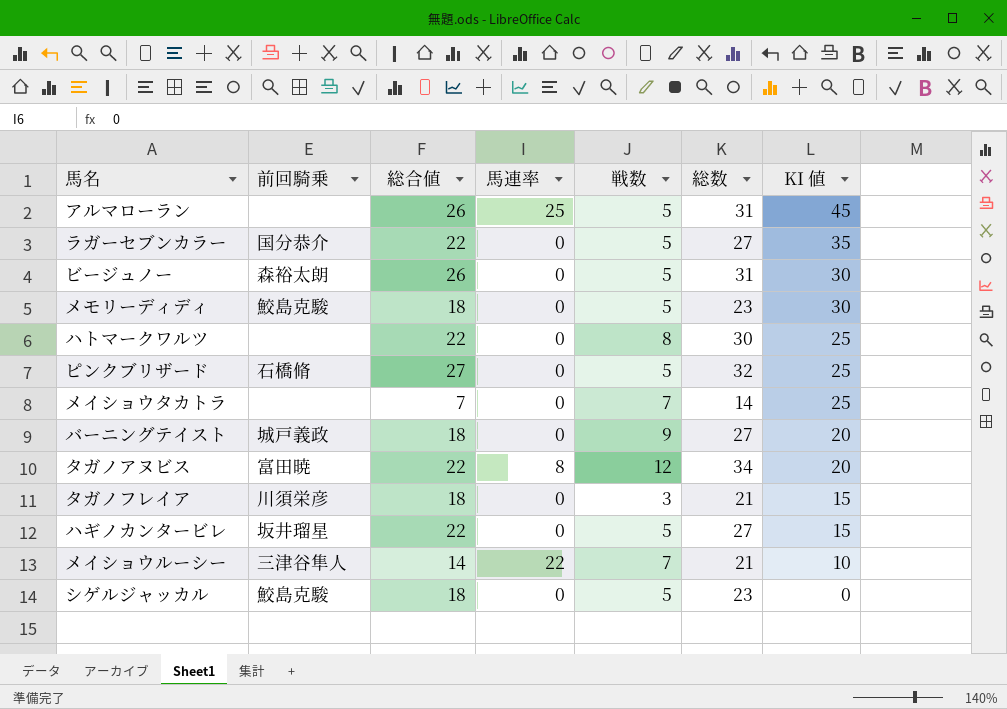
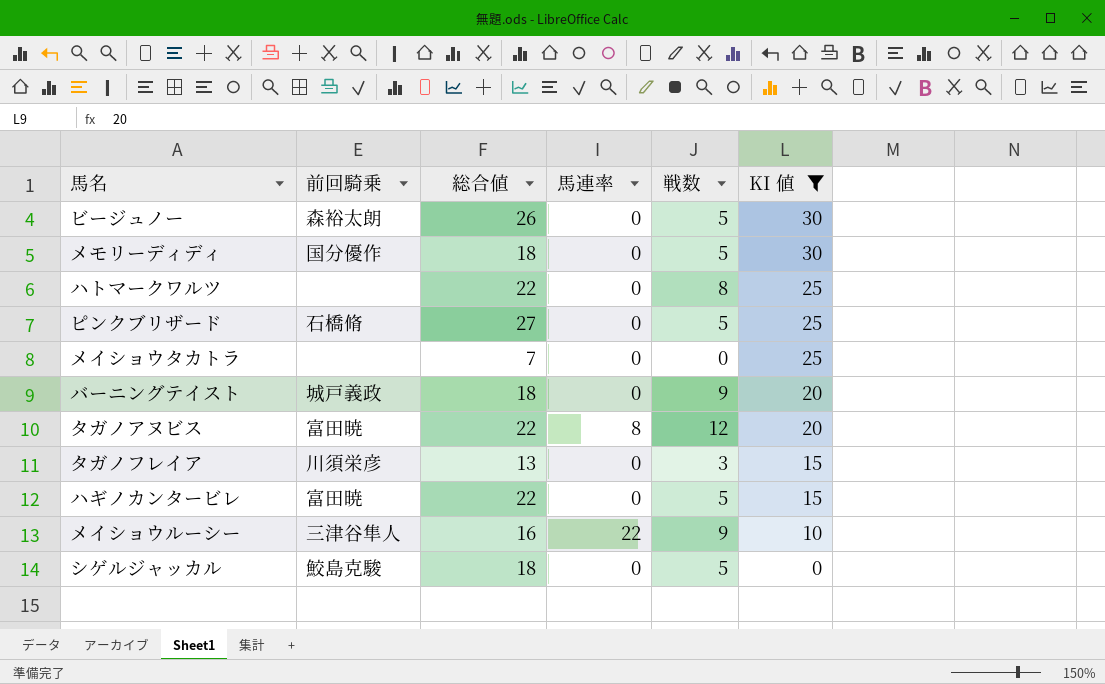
filter: none -> KI 値 <= 30
column 総数 | formula: [総合値] + [戦数] -> none
メモリーディディ | 前回騎乗: 鮫島克駿 -> 国分優作
メイショウタカトラ | 戦数: 7 -> 0
タガノフレイア | 総合値: 18 -> 13
ハギノカンタービレ | 前回騎乗: 坂井瑠星 -> 富田暁
メイショウルーシー | 総合値: 14 -> 16
メイショウルーシー | 戦数: 7 -> 9

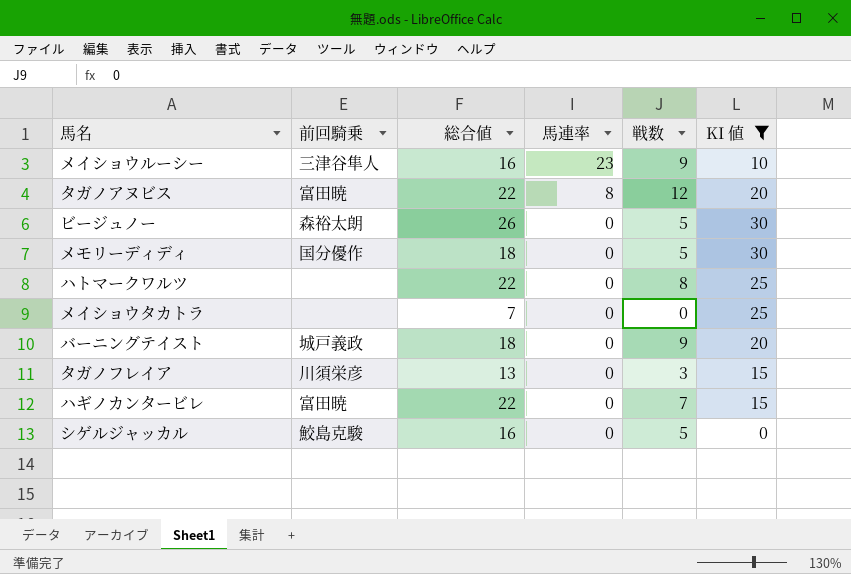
row order: KI 値 descending -> 馬連率 descending
row ピンクブリザード: 石橋脩 | 27 | 0 | 5 | 25 -> none
メイショウルーシー | 馬連率: 22 -> 23
ハギノカンタービレ | 戦数: 5 -> 7
シゲルジャッカル | 総合値: 18 -> 16

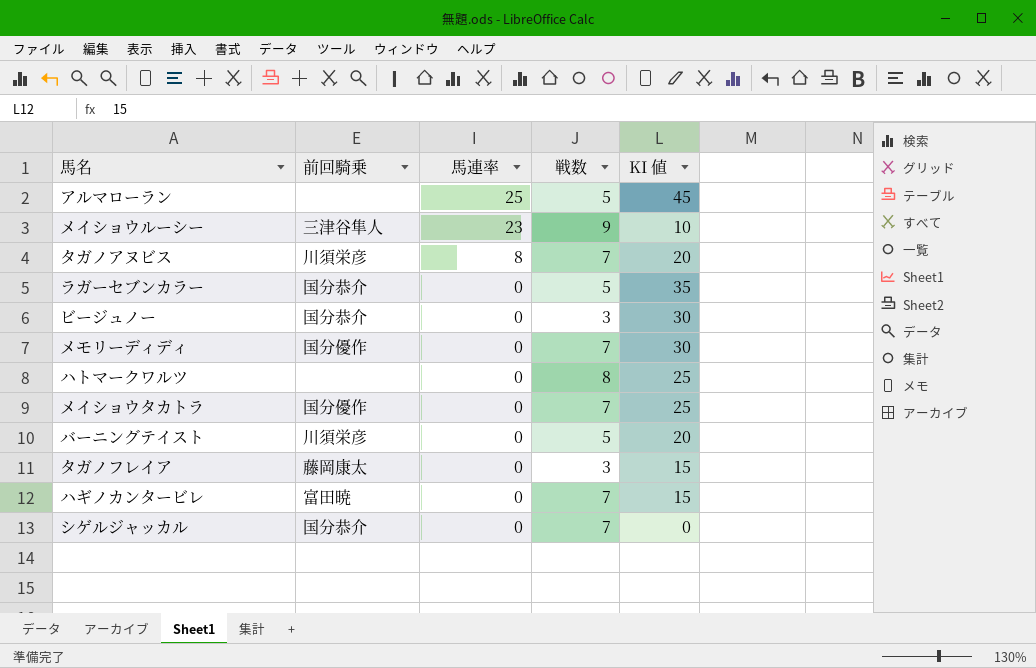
filter: KI 値 <= 30 -> none
column 総合値 | position: 3 -> none
タガノアヌビス | 前回騎乗: 富田暁 -> 川須栄彦
タガノアヌビス | 戦数: 12 -> 7
ビージュノー | 前回騎乗: 森裕太朗 -> 国分恭介
ビージュノー | 戦数: 5 -> 3
メモリーディディ | 戦数: 5 -> 7
メイショウタカトラ | 前回騎乗: none -> 国分優作
メイショウタカトラ | 戦数: 0 -> 7
バーニングテイスト | 前回騎乗: 城戸義政 -> 川須栄彦
バーニングテイスト | 戦数: 9 -> 5
タガノフレイア | 前回騎乗: 川須栄彦 -> 藤岡康太
シゲルジャッカル | 前回騎乗: 鮫島克駿 -> 国分恭介
シゲルジャッカル | 戦数: 5 -> 7

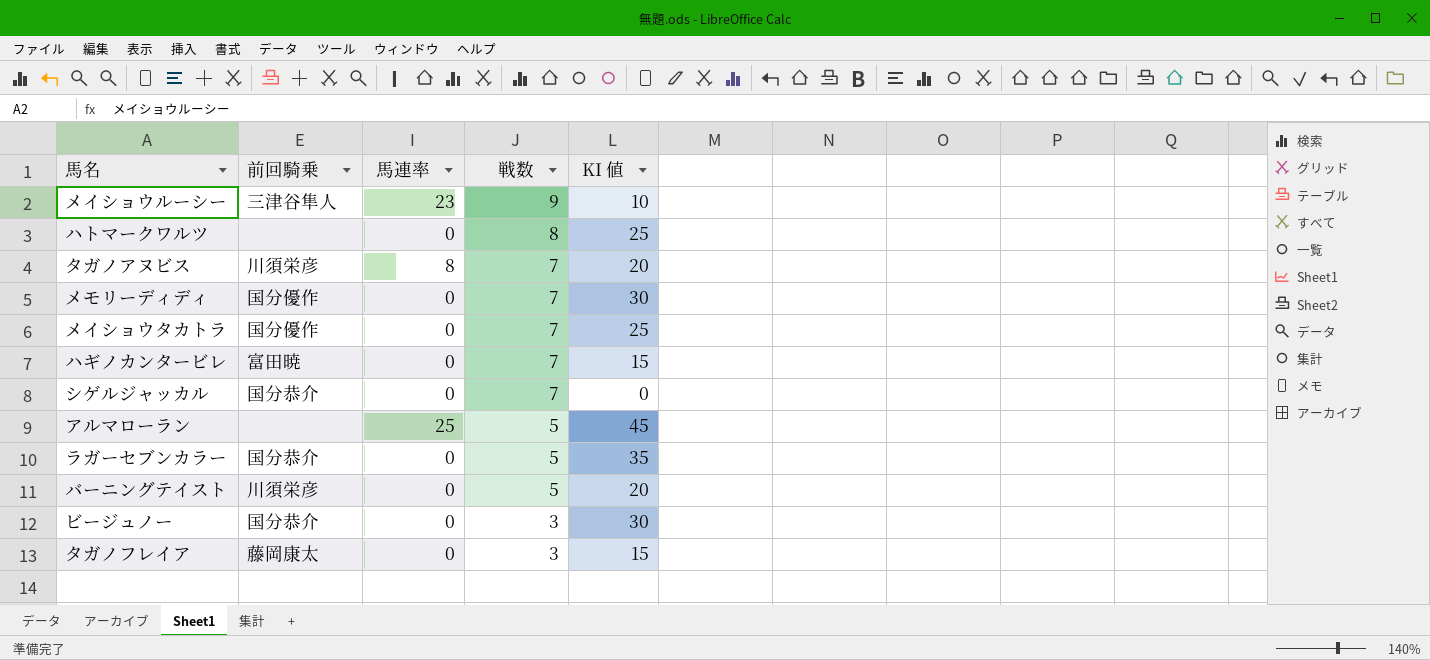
row order: 馬連率 descending -> 戦数 descending

